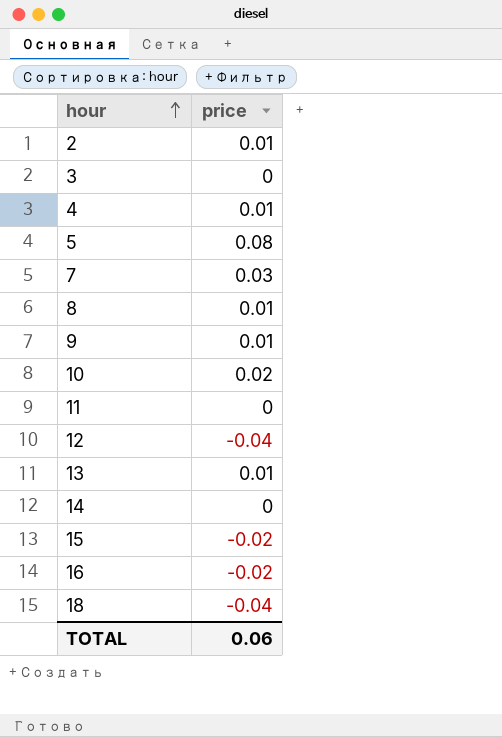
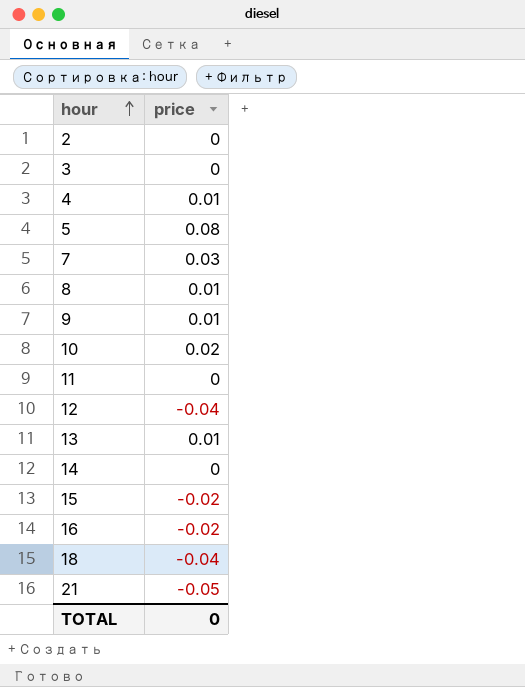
2 | price: 0.01 -> 0
row 21: none -> -0.05
TOTAL | price: 0.06 -> 0

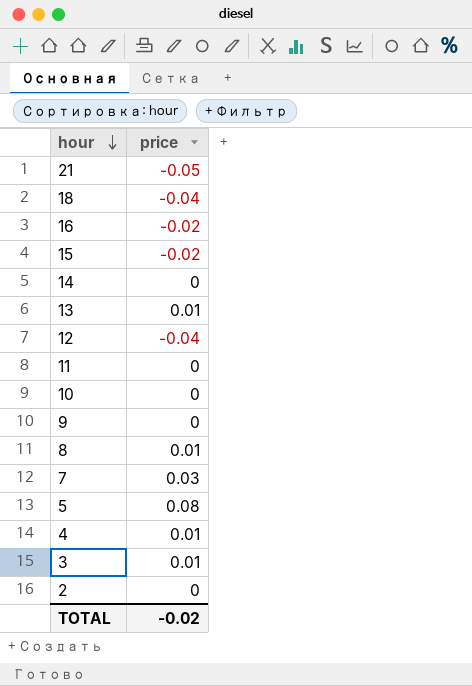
row order: hour ascending -> hour descending
10 | price: 0.02 -> 0
9 | price: 0.01 -> 0
3 | price: 0 -> 0.01
TOTAL | price: 0 -> -0.02

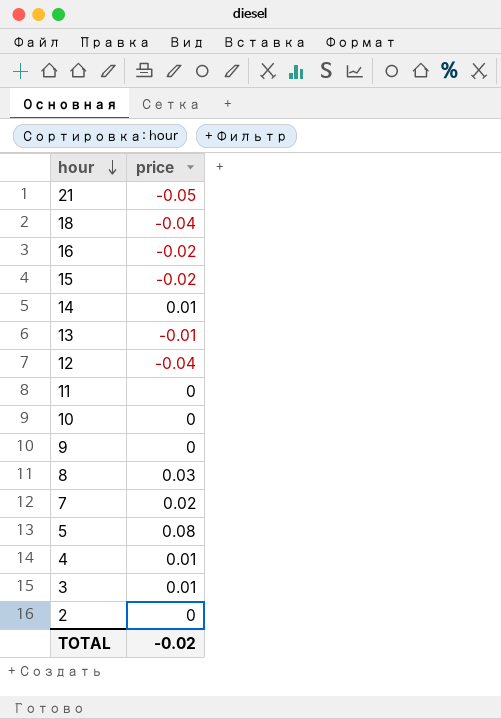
14 | price: 0 -> 0.01
13 | price: 0.01 -> -0.01
8 | price: 0.01 -> 0.03
7 | price: 0.03 -> 0.02

